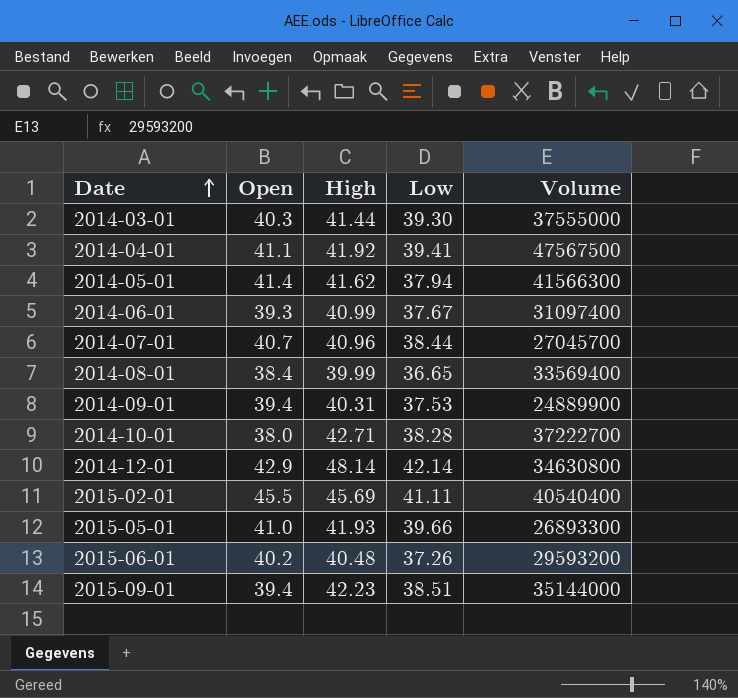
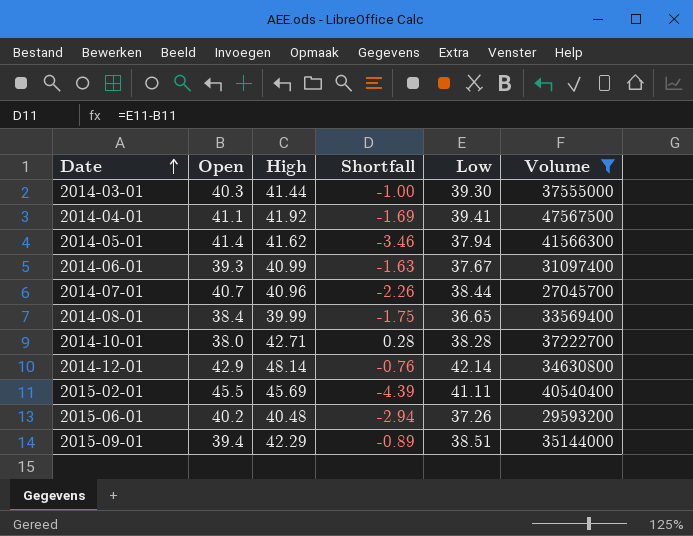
filter: none -> Volume >= 27045700
column Shortfall | formula: none -> [Low] - [Open]
2015-09-01 | High: 42.23 -> 42.29

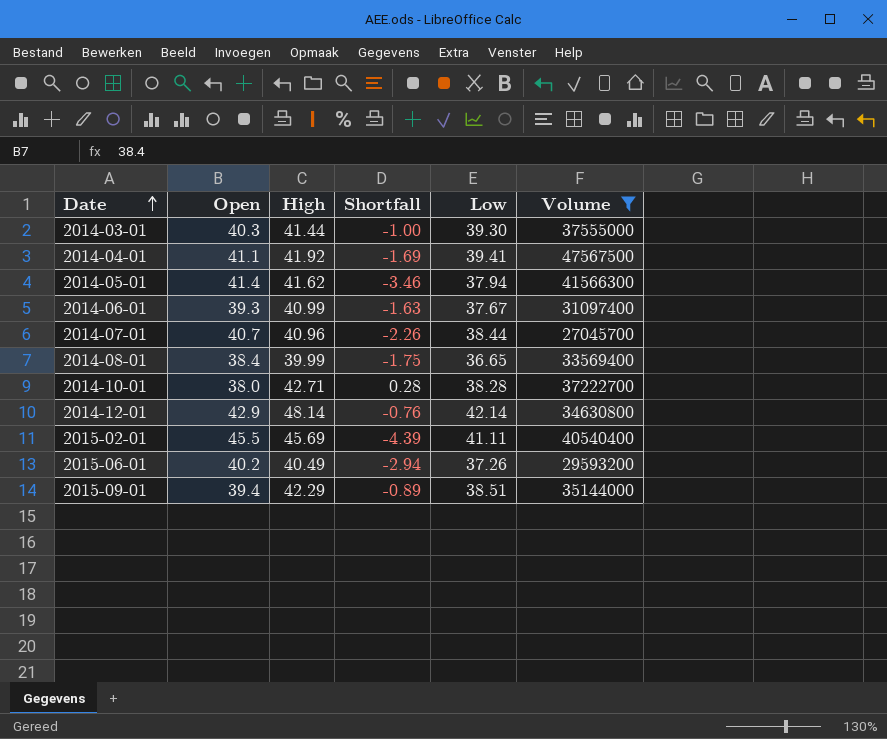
2015-06-01 | High: 40.48 -> 40.49

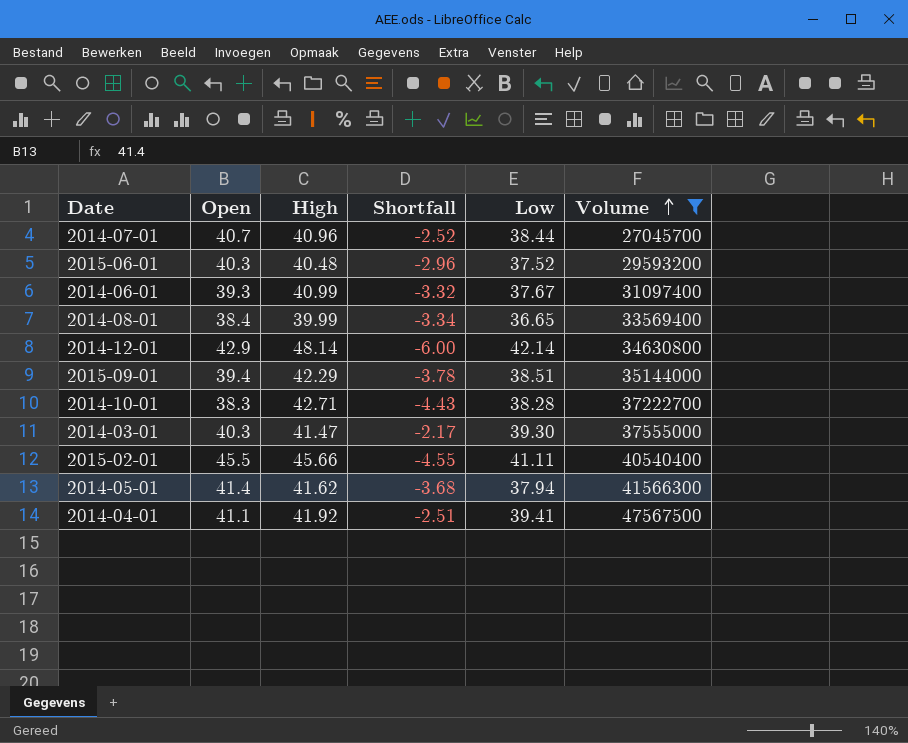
row order: Date ascending -> Volume ascending
column Shortfall | formula: [Low] - [Open] -> [Low] - [High]
2015-06-01 | Open: 40.2 -> 40.3
2015-06-01 | High: 40.49 -> 40.48
2015-06-01 | Low: 37.26 -> 37.52
2014-10-01 | Open: 38.0 -> 38.3
2014-03-01 | High: 41.44 -> 41.47
2015-02-01 | High: 45.69 -> 45.66

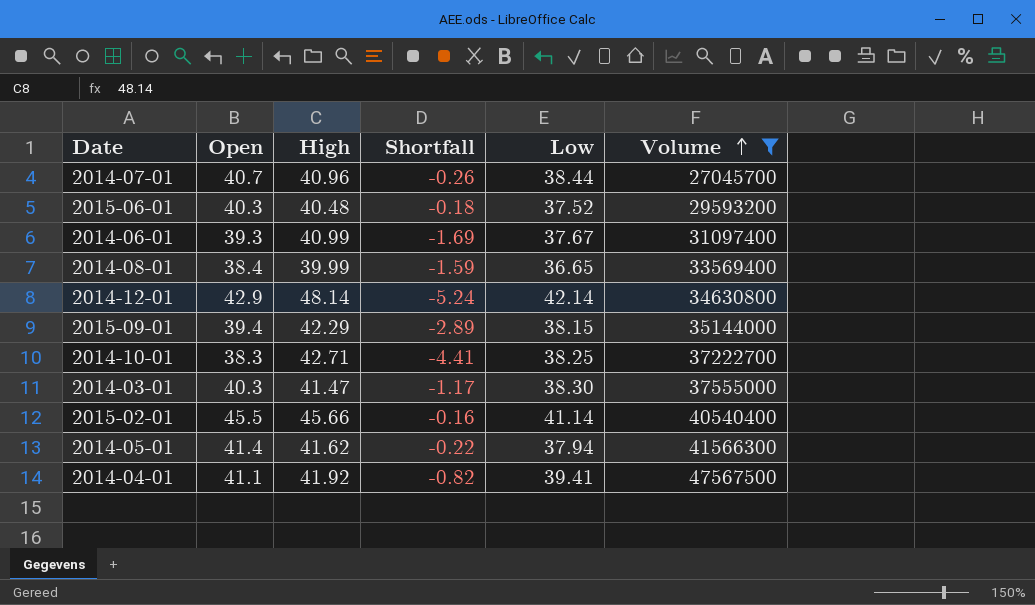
column Shortfall | formula: [Low] - [High] -> [Open] - [High]
2015-09-01 | Low: 38.51 -> 38.15
2014-10-01 | Low: 38.28 -> 38.25
2014-03-01 | Low: 39.30 -> 38.30
2015-02-01 | Low: 41.11 -> 41.14

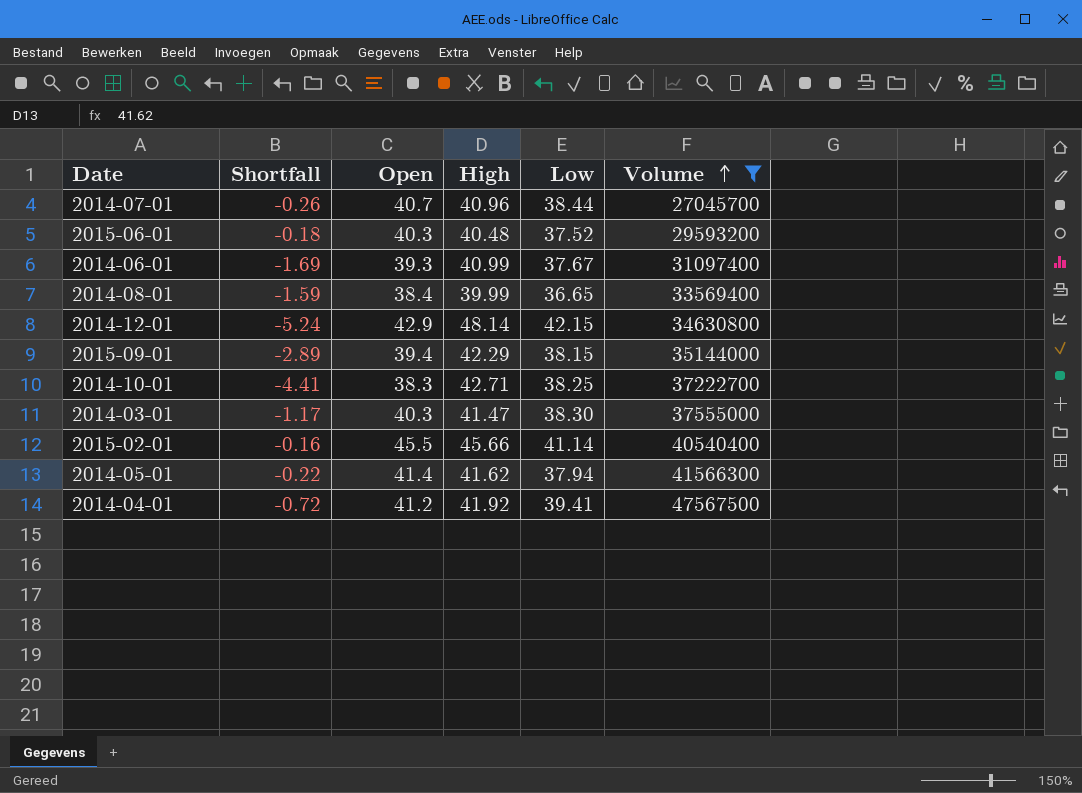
column Shortfall | position: 4 -> 2
2014-12-01 | Low: 42.14 -> 42.15
2014-04-01 | Shortfall: -0.82 -> -0.72
2014-04-01 | Open: 41.1 -> 41.2

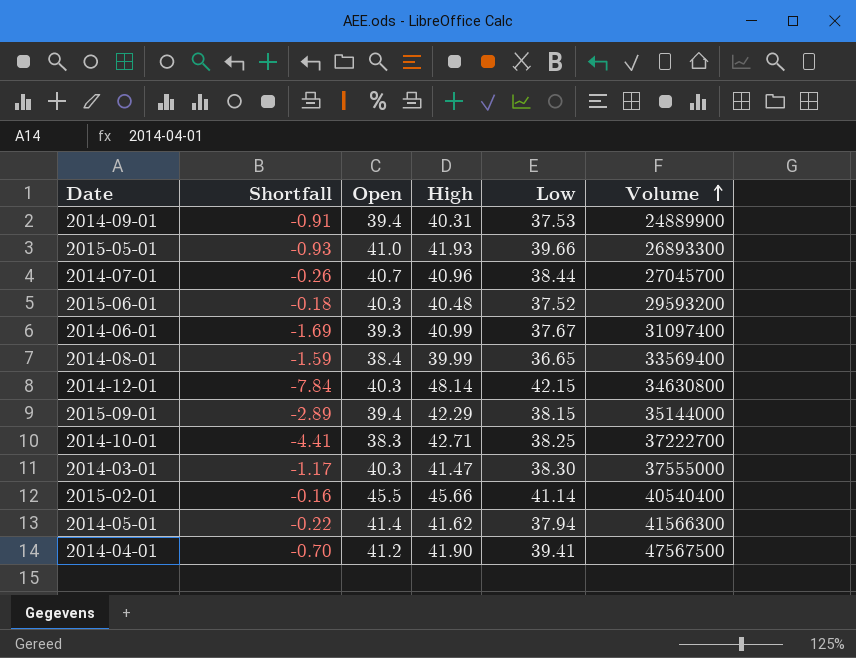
filter: Volume >= 27045700 -> none
2014-12-01 | Shortfall: -5.24 -> -7.84
2014-12-01 | Open: 42.9 -> 40.3
2014-04-01 | Shortfall: -0.72 -> -0.70
2014-04-01 | High: 41.92 -> 41.90

